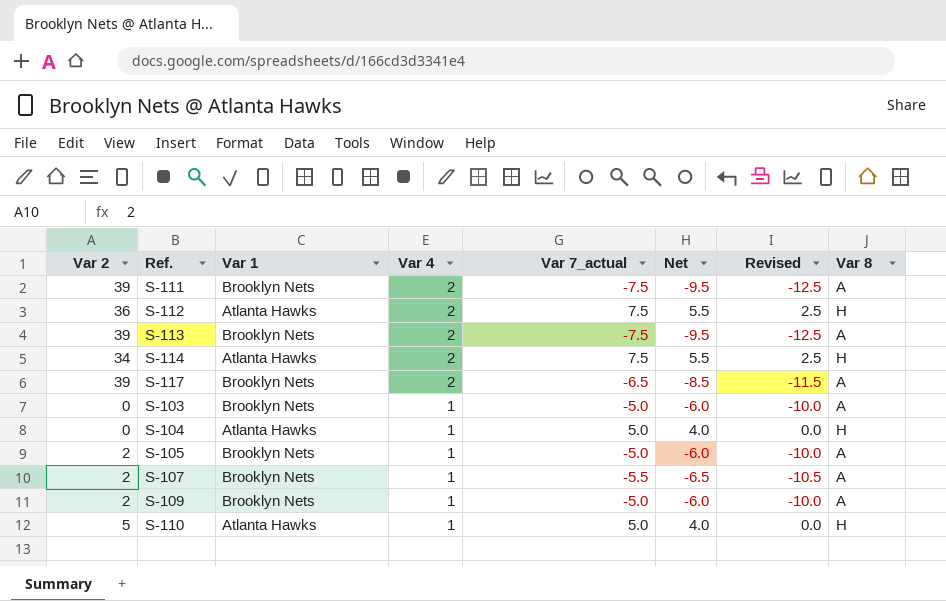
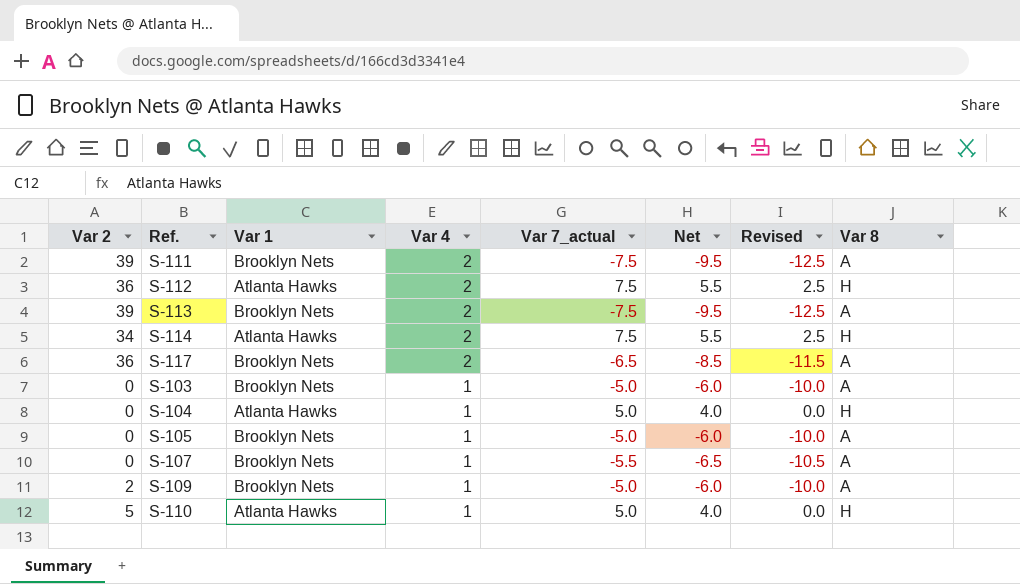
S-117 | Var 2: 39 -> 36
S-105 | Var 2: 2 -> 0
S-107 | Var 2: 2 -> 0

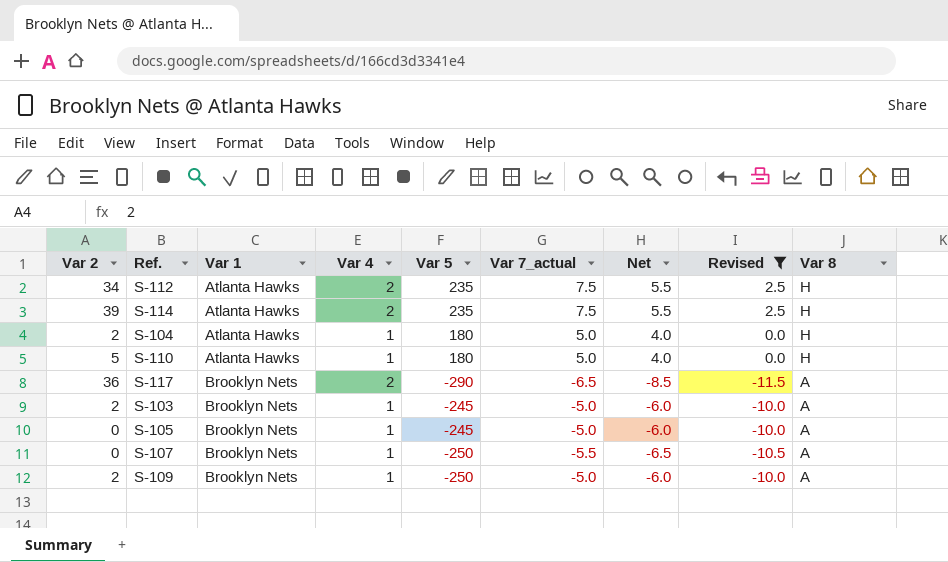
filter: none -> Revised != -12.5
row order: Var 4 descending -> Var 1 ascending
column Var 5 | position: none -> 5
S-112 | Var 2: 36 -> 34
S-114 | Var 2: 34 -> 39
S-104 | Var 2: 0 -> 2
S-103 | Var 2: 0 -> 2

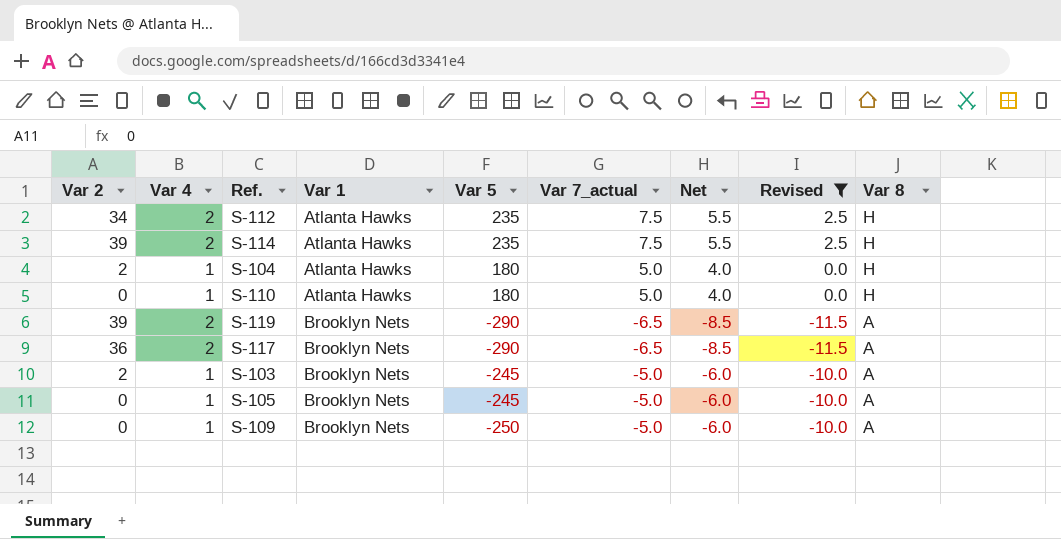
column Var 4 | position: 4 -> 2
row S-107: 0 | Brooklyn Nets | 1 | -250 | -5.5 | -6.5 | -10.5 | A -> none
S-110 | Var 2: 5 -> 0
row S-119: none -> 39 | 2 | Brooklyn Nets | -290 | -6.5 | -8.5 | -11.5 | A
S-109 | Var 2: 2 -> 0

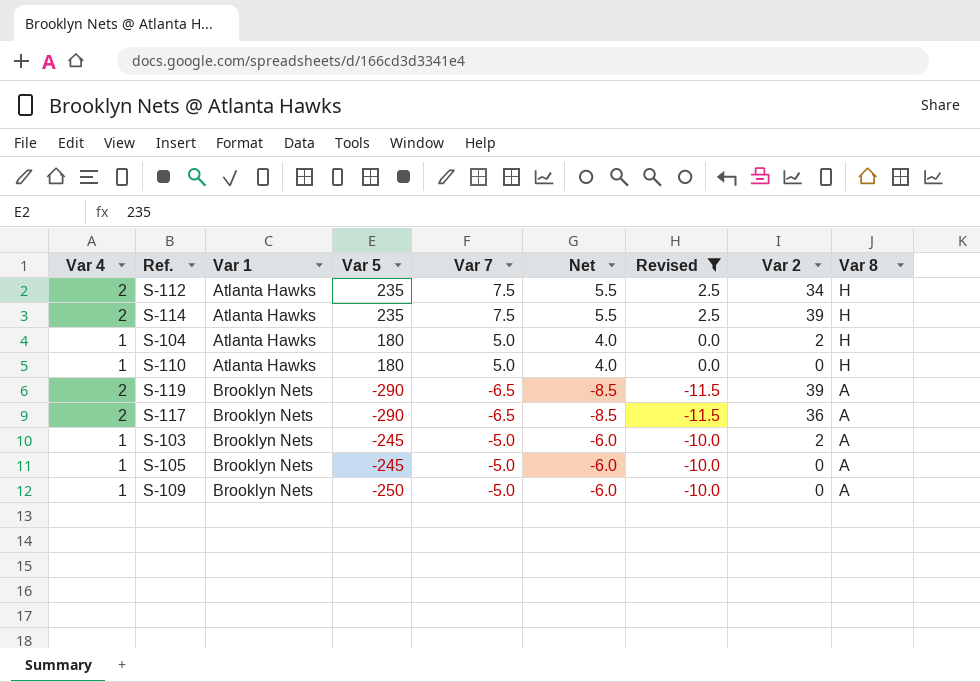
column name: Var 7_actual -> Var 7
column Var 2 | position: 1 -> 8

